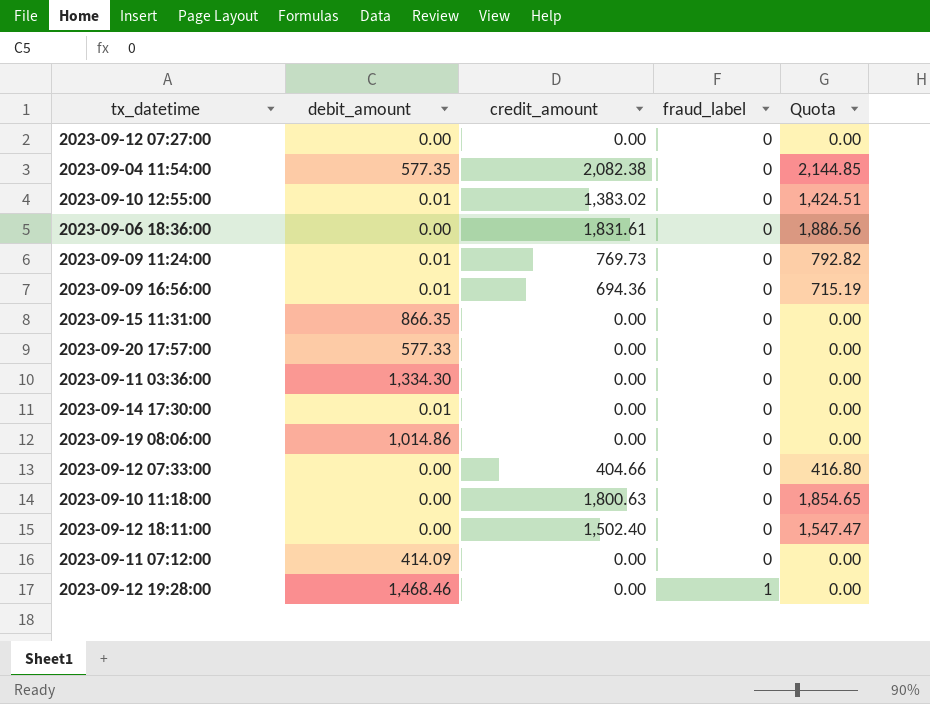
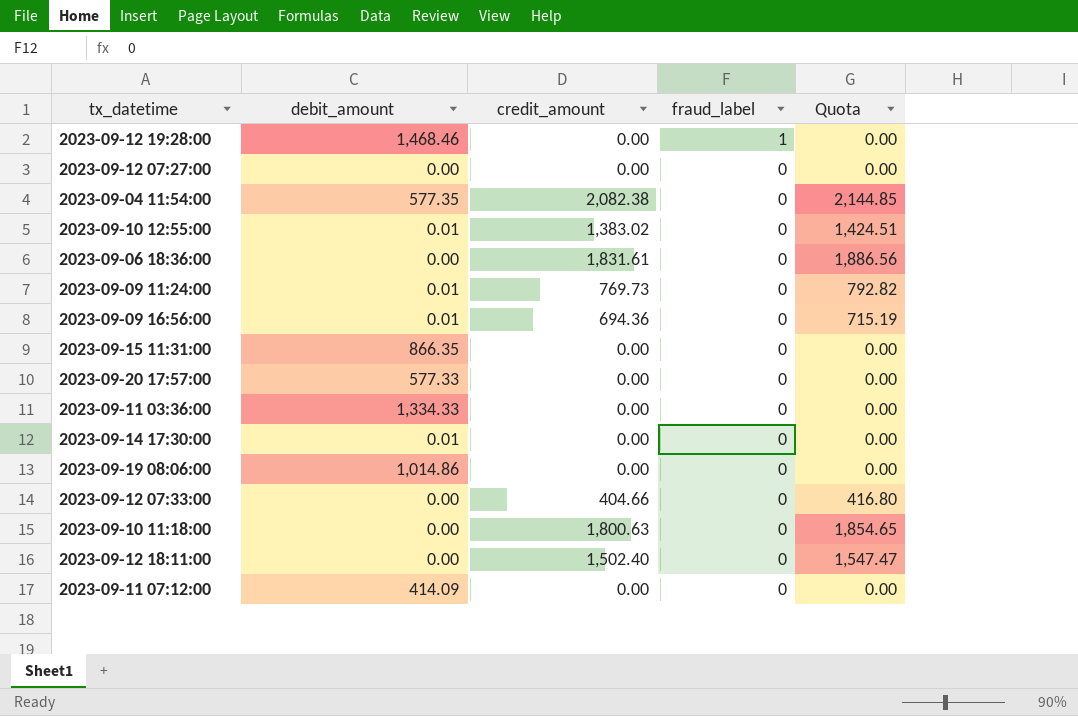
row order: fraud_label ascending -> fraud_label descending
2023-09-11 03:36:00 | debit_amount: 1,334.30 -> 1,334.33

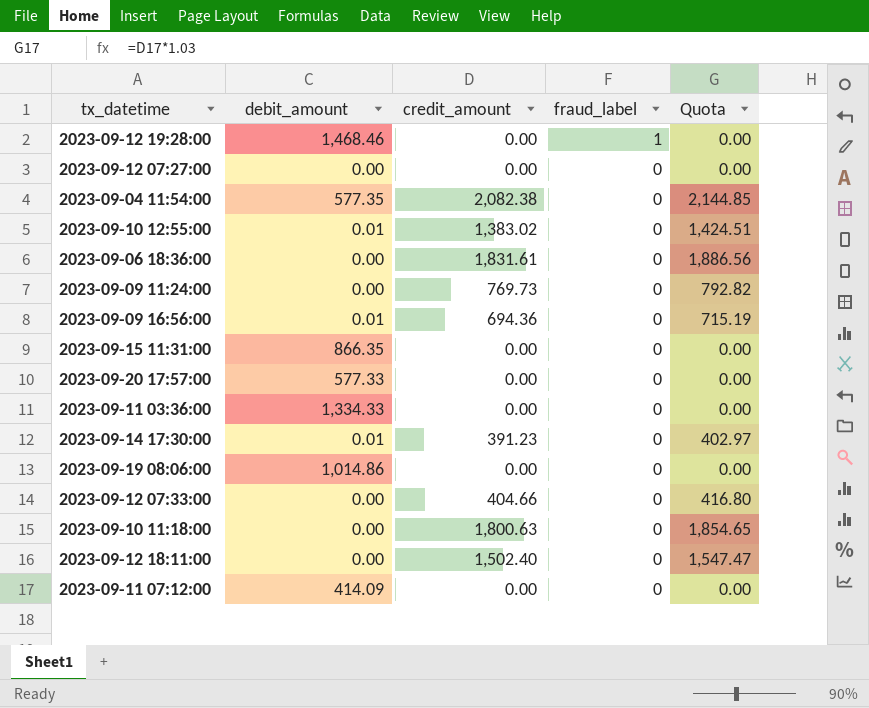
2023-09-09 11:24:00 | debit_amount: 0.01 -> 0.00
2023-09-14 17:30:00 | credit_amount: 0.00 -> 391.23
2023-09-14 17:30:00 | Quota: 0.00 -> 402.97

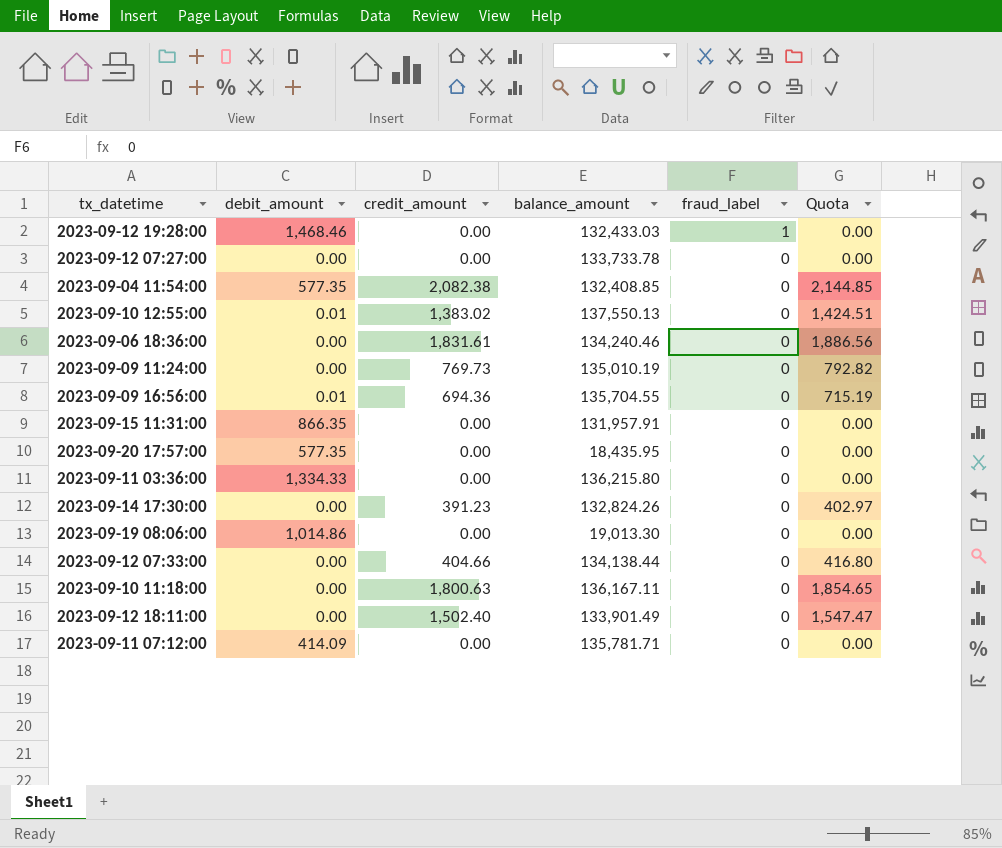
column balance_amount | position: none -> 4
2023-09-20 17:57:00 | debit_amount: 577.33 -> 577.35
2023-09-14 17:30:00 | debit_amount: 0.01 -> 0.00

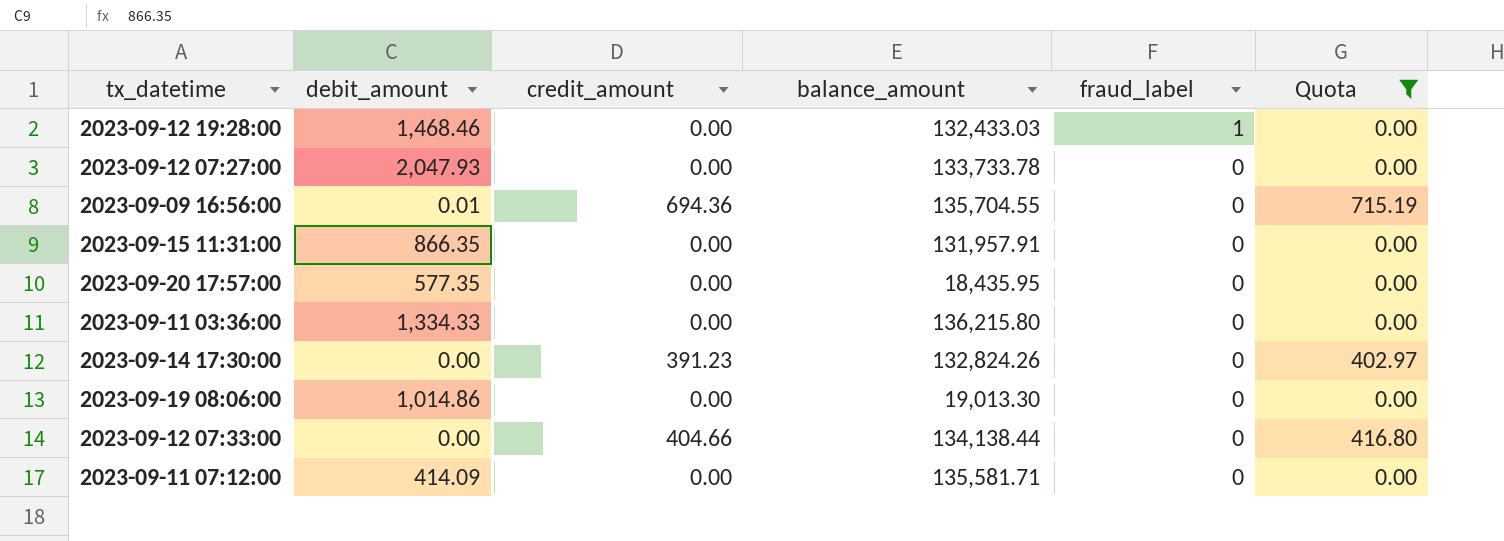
filter: none -> Quota <= 715.19
2023-09-12 07:27:00 | debit_amount: 0.00 -> 2,047.93
2023-09-11 07:12:00 | balance_amount: 135,781.71 -> 135,581.71

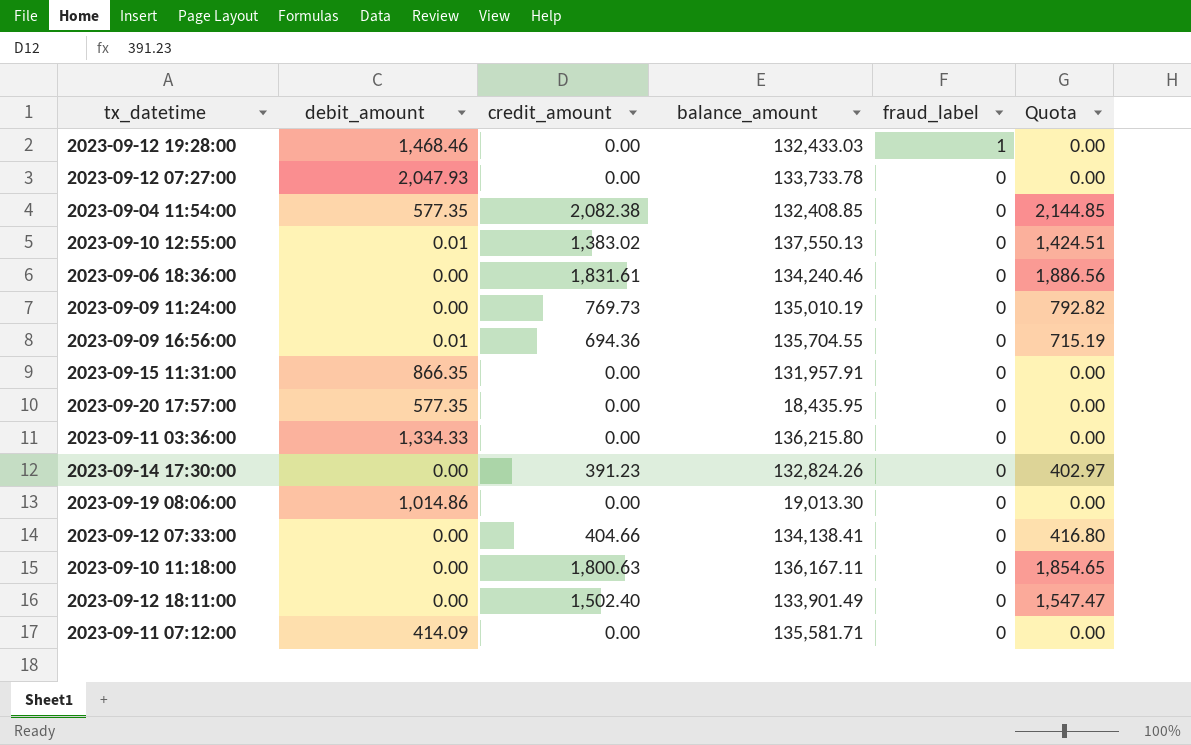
filter: Quota <= 715.19 -> none
2023-09-12 07:33:00 | balance_amount: 134,138.44 -> 134,138.41

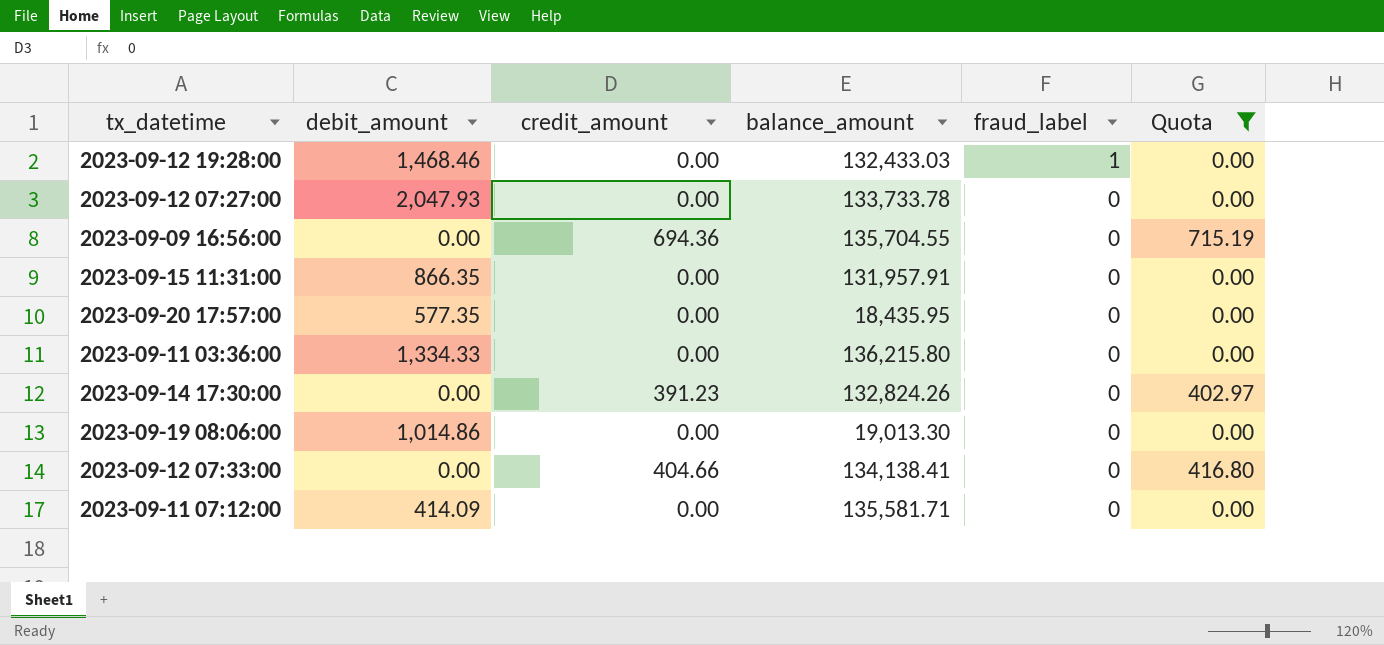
filter: none -> Quota <= 715.19
2023-09-09 16:56:00 | debit_amount: 0.01 -> 0.00

